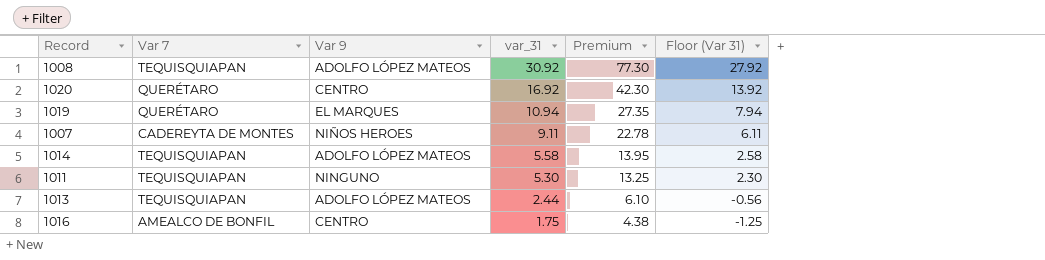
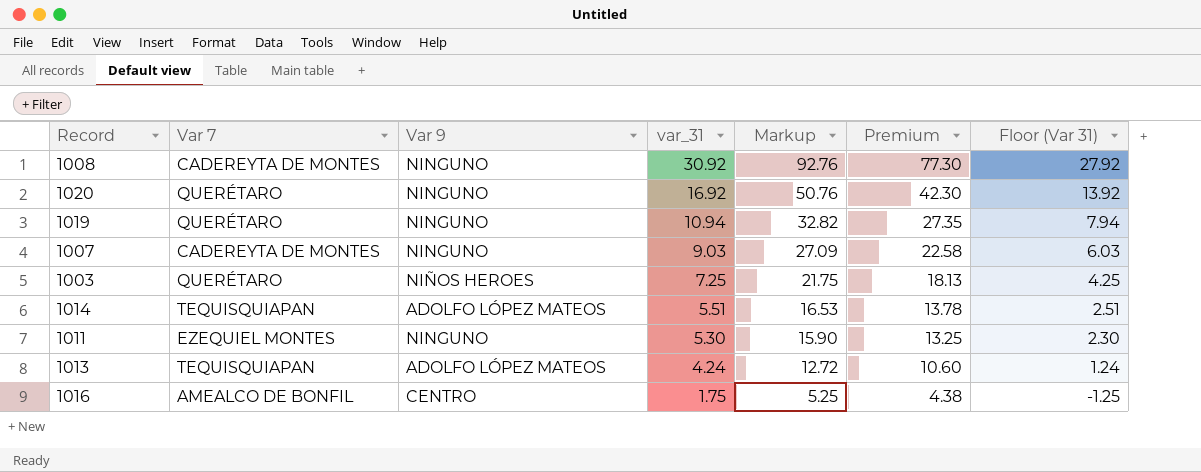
column Markup | formula: none -> [var_31] * 3
1008 | Var 7: TEQUISQUIAPAN -> CADEREYTA DE MONTES
1008 | Var 9: ADOLFO LÓPEZ MATEOS -> NINGUNO
1020 | Var 9: CENTRO -> NINGUNO
1019 | Var 9: EL MARQUES -> NINGUNO
1007 | Var 9: NIÑOS HEROES -> NINGUNO
1007 | var_31: 9.11 -> 9.03
1007 | Premium: 22.78 -> 22.58
1007 | Floor (Var 31): 6.11 -> 6.03
row 1003: none -> QUERÉTARO | NIÑOS HEROES | 7.25 | 21.75 | 18.13 | 4.25
1014 | var_31: 5.58 -> 5.51
1014 | Premium: 13.95 -> 13.78
1014 | Floor (Var 31): 2.58 -> 2.51
1011 | Var 7: TEQUISQUIAPAN -> EZEQUIEL MONTES
1013 | var_31: 2.44 -> 4.24
1013 | Premium: 6.10 -> 10.60
1013 | Floor (Var 31): -0.56 -> 1.24

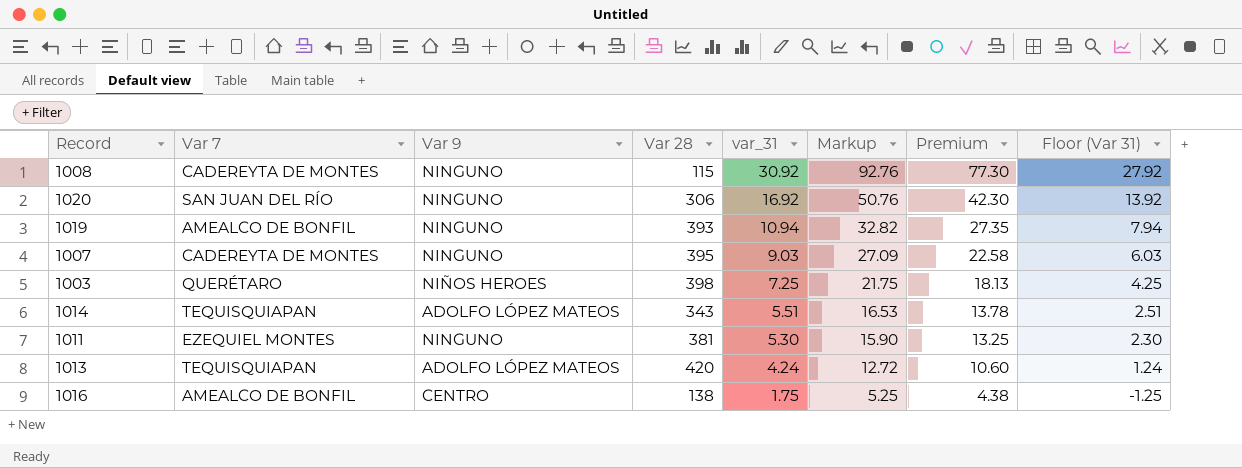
column Var 28 | position: none -> 4
1020 | Var 7: QUERÉTARO -> SAN JUAN DEL RÍO
1019 | Var 7: QUERÉTARO -> AMEALCO DE BONFIL

